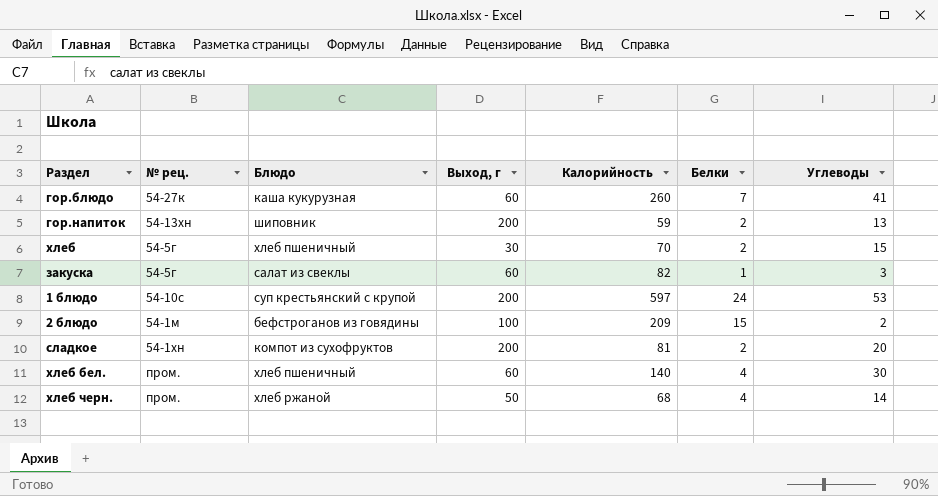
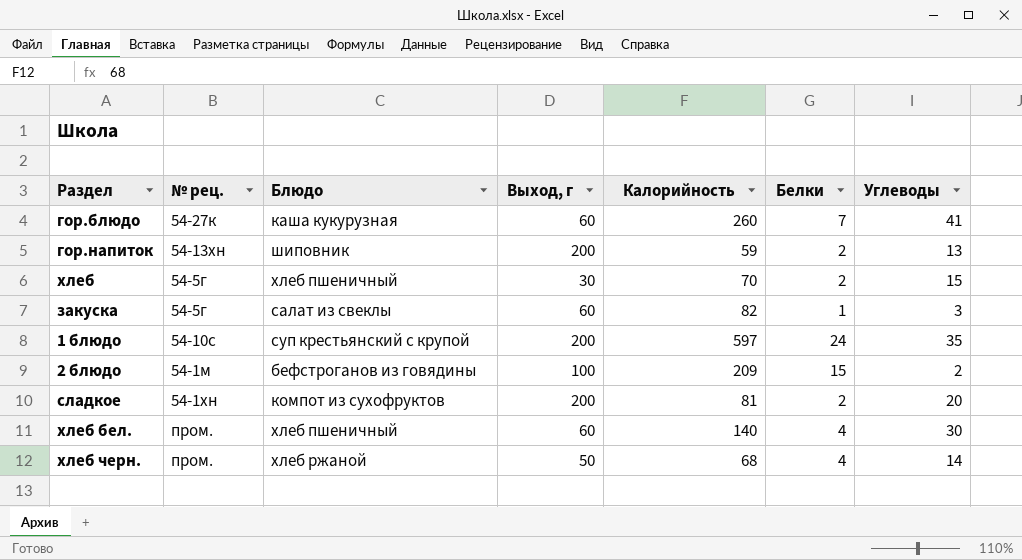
1 блюдо | Углеводы: 53 -> 35

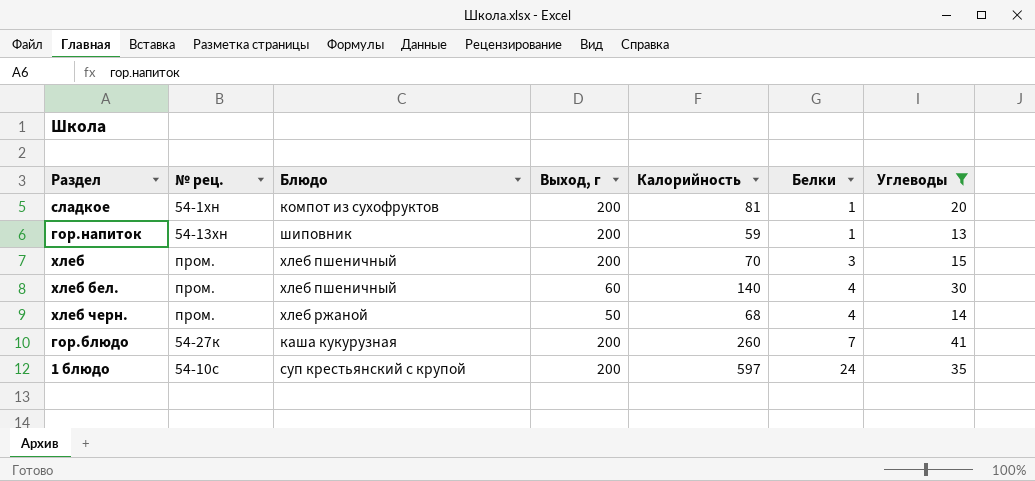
filter: none -> Углеводы >= 13
row order: none -> Белки ascending
сладкое | Белки: 2 -> 1
гор.напиток | Белки: 2 -> 1
хлеб | № рец.: 54-5г -> пром.
хлеб | Выход, г: 30 -> 200
хлеб | Белки: 2 -> 3
гор.блюдо | Выход, г: 60 -> 200

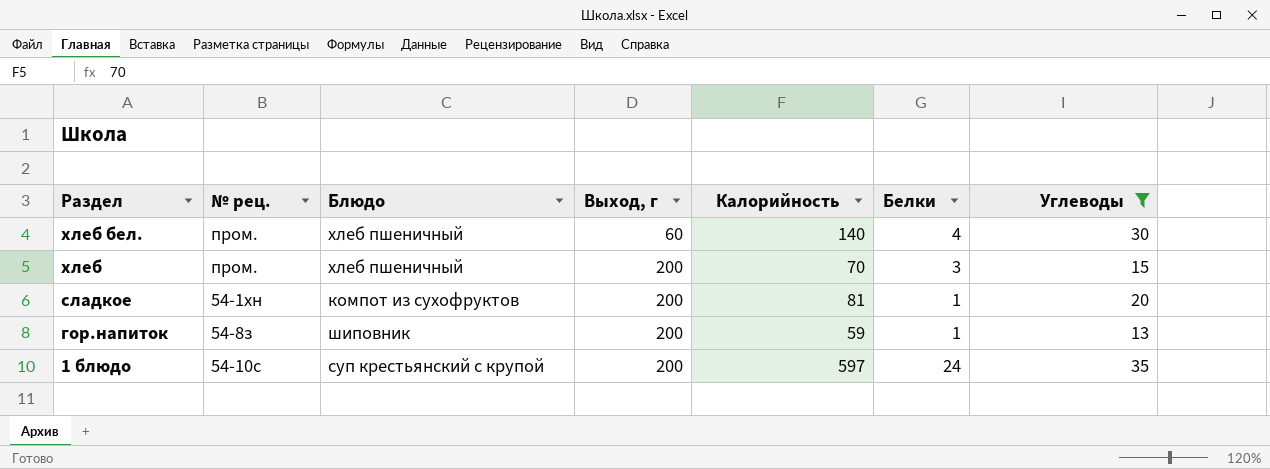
row order: Белки ascending -> Раздел descending
row хлеб черн.: пром. | хлеб ржаной | 50 | 68 | 4 | 14 -> none
row гор.блюдо: 54-27к | каша кукурузная | 200 | 260 | 7 | 41 -> none
гор.напиток | № рец.: 54-13хн -> 54-8з

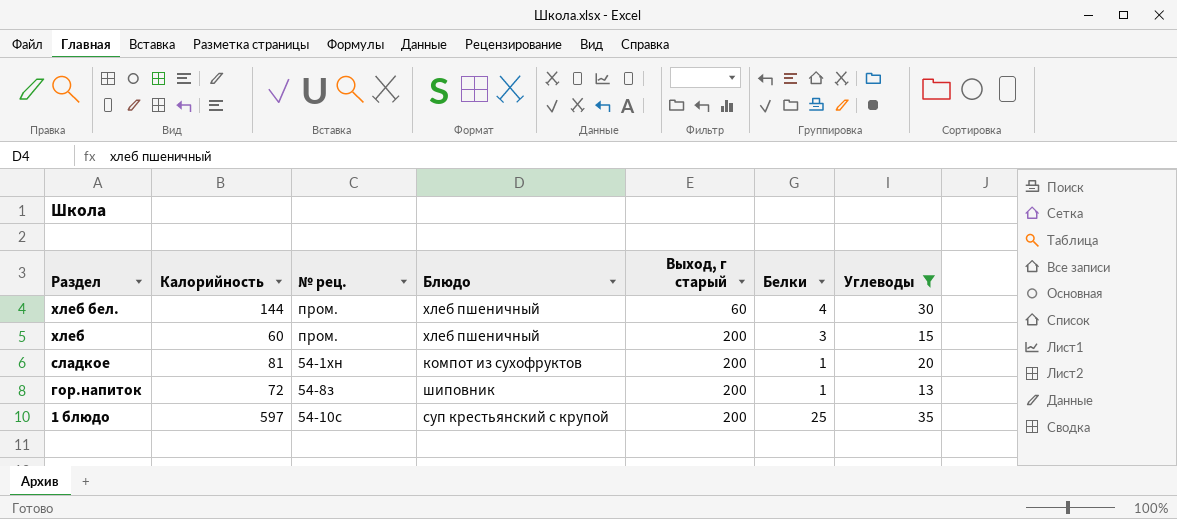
column Калорийность | position: 5 -> 2
column name: Выход, г -> Выход, г старый
хлеб бел. | Калорийность: 140 -> 144
хлеб | Калорийность: 70 -> 60
гор.напиток | Калорийность: 59 -> 72
1 блюдо | Белки: 24 -> 25

